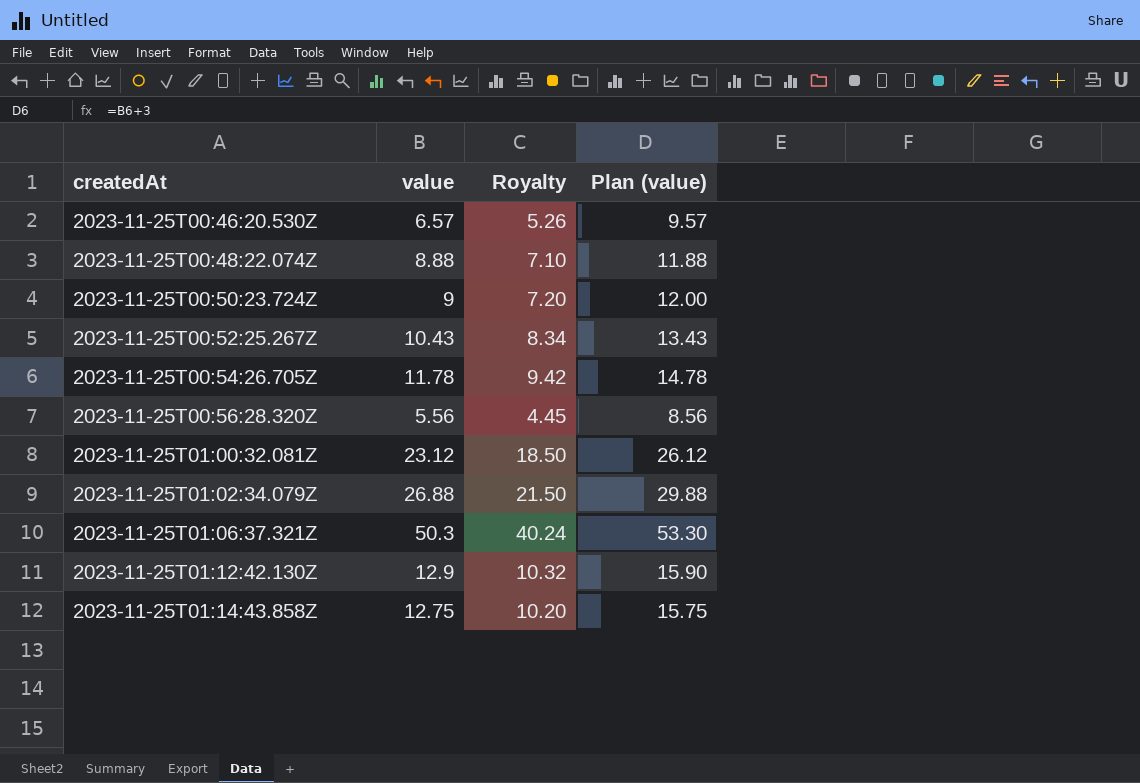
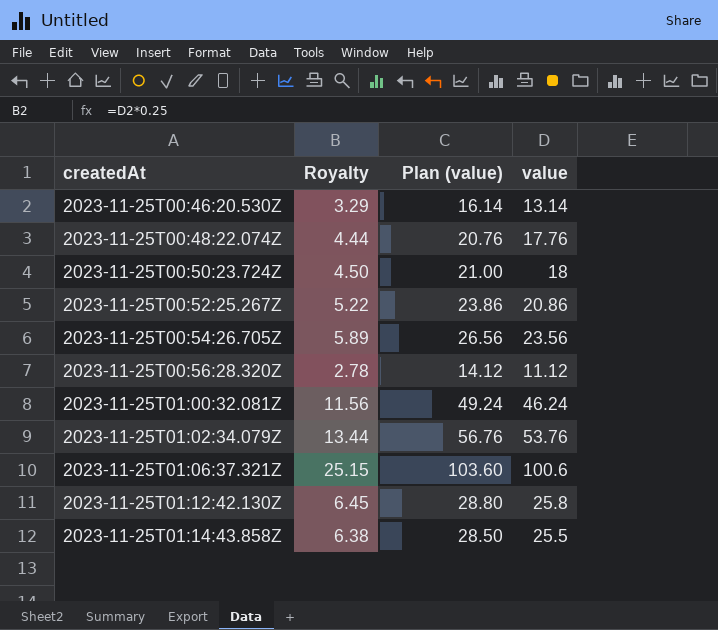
column Royalty | formula: [value] * 0.8 -> [value] * 0.25
column value | position: 2 -> 4
2023-11-25T00:46:20.530Z | Plan (value): 9.57 -> 16.14
2023-11-25T00:46:20.530Z | value: 6.57 -> 13.14
2023-11-25T00:48:22.074Z | Plan (value): 11.88 -> 20.76
2023-11-25T00:48:22.074Z | value: 8.88 -> 17.76
2023-11-25T00:50:23.724Z | Plan (value): 12.00 -> 21.00
2023-11-25T00:50:23.724Z | value: 9 -> 18
2023-11-25T00:52:25.267Z | Plan (value): 13.43 -> 23.86
2023-11-25T00:52:25.267Z | value: 10.43 -> 20.86
2023-11-25T00:54:26.705Z | Plan (value): 14.78 -> 26.56
2023-11-25T00:54:26.705Z | value: 11.78 -> 23.56
2023-11-25T00:56:28.320Z | Plan (value): 8.56 -> 14.12
2023-11-25T00:56:28.320Z | value: 5.56 -> 11.12
2023-11-25T01:00:32.081Z | Plan (value): 26.12 -> 49.24
2023-11-25T01:00:32.081Z | value: 23.12 -> 46.24
2023-11-25T01:02:34.079Z | Plan (value): 29.88 -> 56.76
2023-11-25T01:02:34.079Z | value: 26.88 -> 53.76
2023-11-25T01:06:37.321Z | Plan (value): 53.30 -> 103.60
2023-11-25T01:06:37.321Z | value: 50.3 -> 100.6
2023-11-25T01:12:42.130Z | Plan (value): 15.90 -> 28.80
2023-11-25T01:12:42.130Z | value: 12.9 -> 25.8
2023-11-25T01:14:43.858Z | Plan (value): 15.75 -> 28.50
2023-11-25T01:14:43.858Z | value: 12.75 -> 25.5

